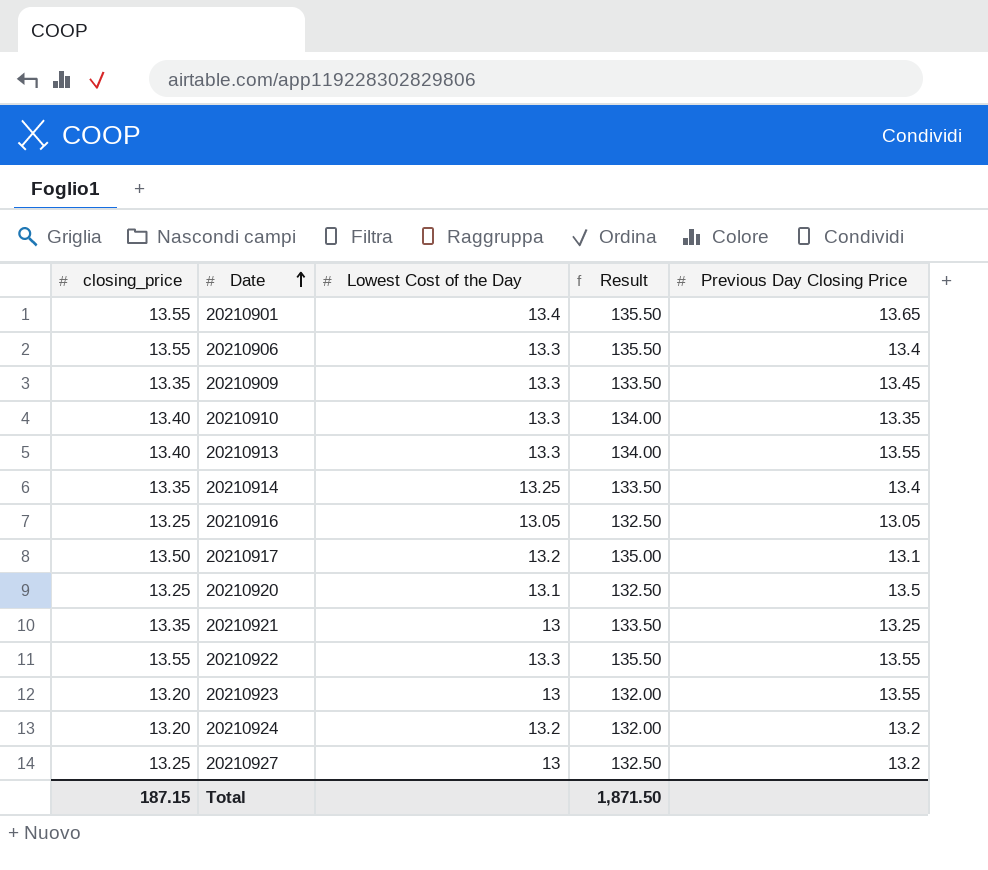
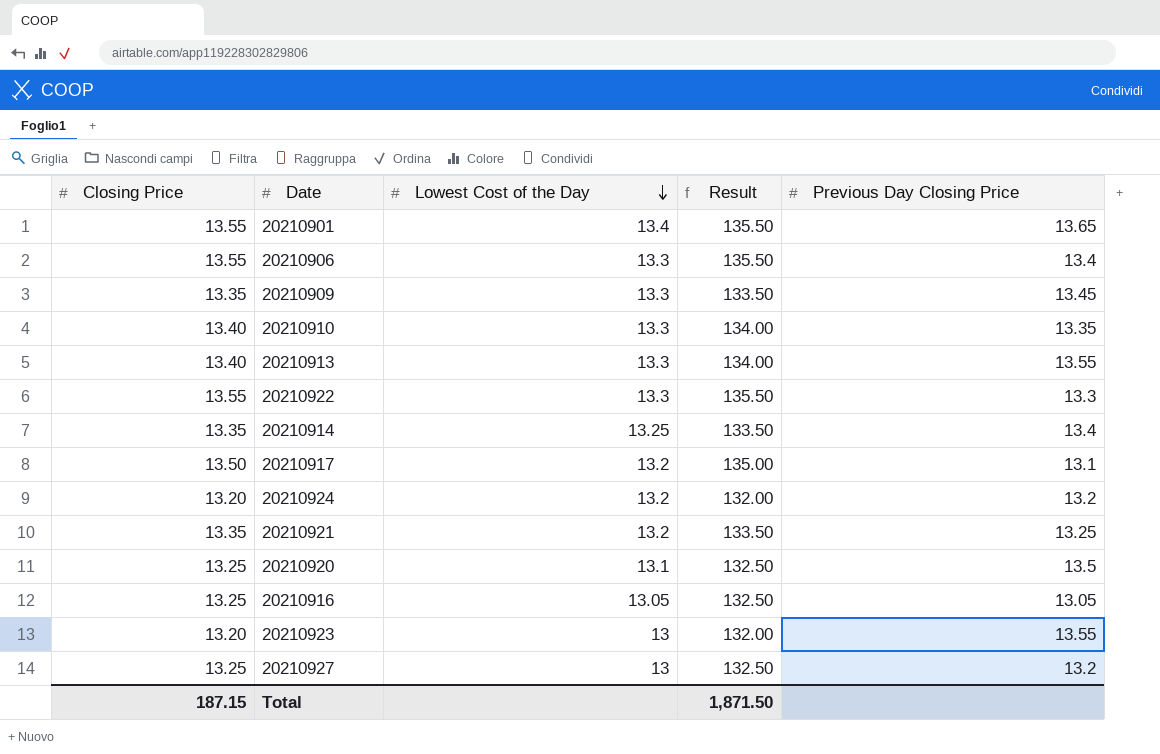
row order: Date ascending -> Lowest Cost of the Day descending
column name: closing_price -> Closing Price
20210922 | Previous Day Closing Price: 13.55 -> 13.3
20210921 | Lowest Cost of the Day: 13 -> 13.2

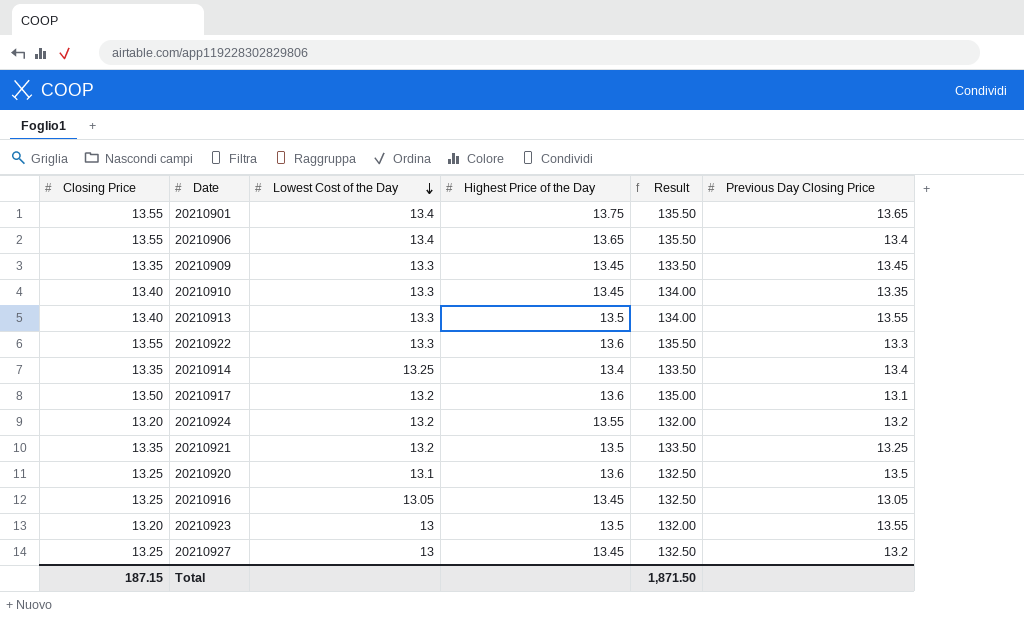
column Highest Price of the Day | position: none -> 4
20210906 | Lowest Cost of the Day: 13.3 -> 13.4

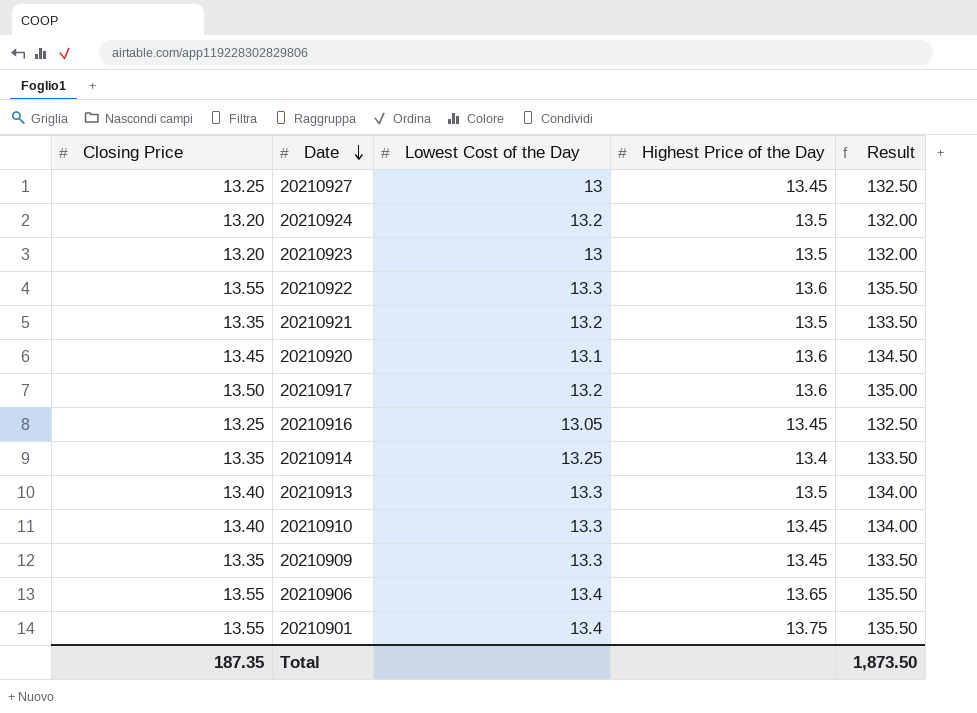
row order: Lowest Cost of the Day descending -> Date descending
column Previous Day Closing Price | position: 6 -> none
20210924 | Highest Price of the Day: 13.55 -> 13.5
20210920 | Closing Price: 13.25 -> 13.45
20210920 | Result: 132.50 -> 134.50
Total | Closing Price: 187.15 -> 187.35
Total | Result: 1,871.50 -> 1,873.50

